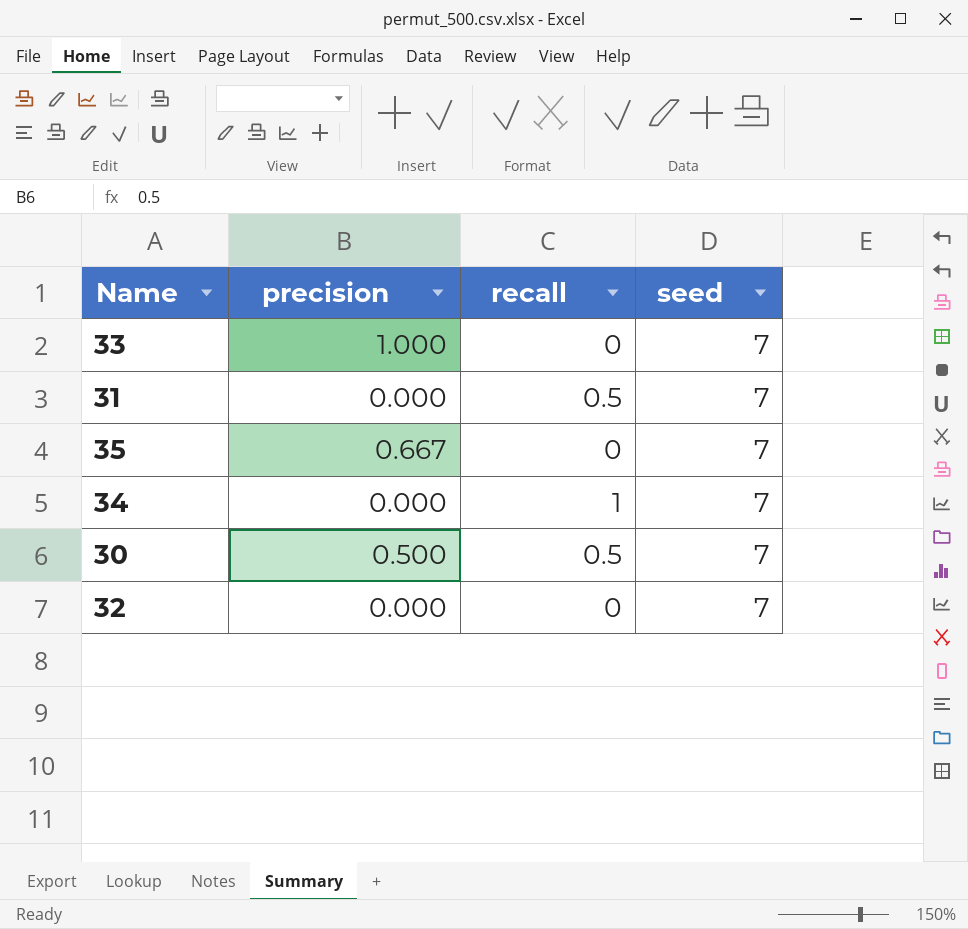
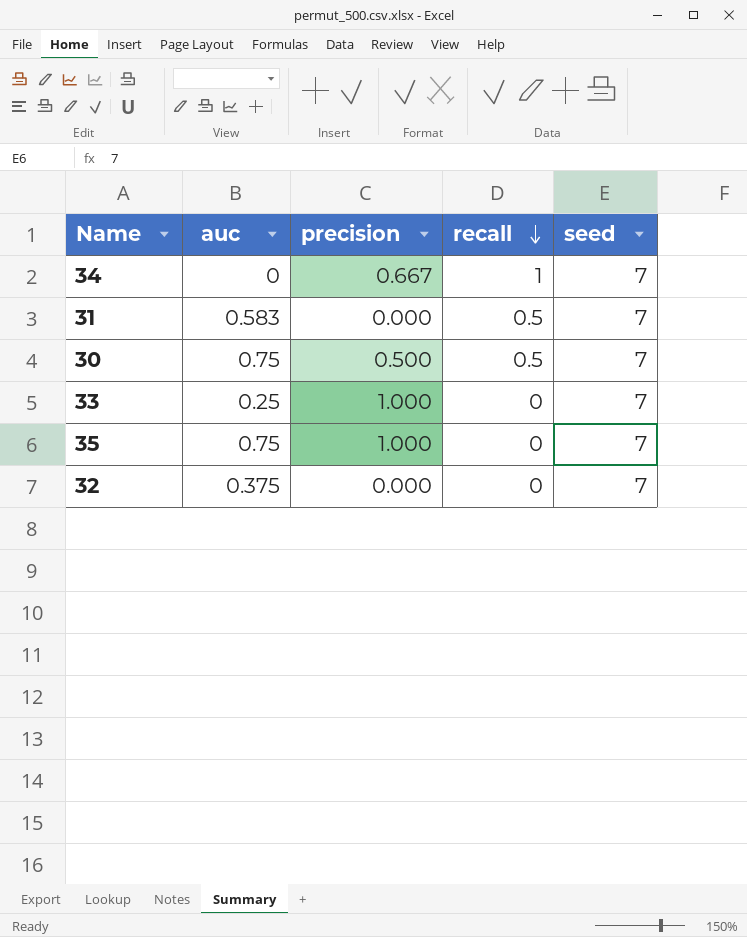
row order: none -> recall descending
column auc | position: none -> 2
34 | precision: 0.000 -> 0.667
35 | precision: 0.667 -> 1.000

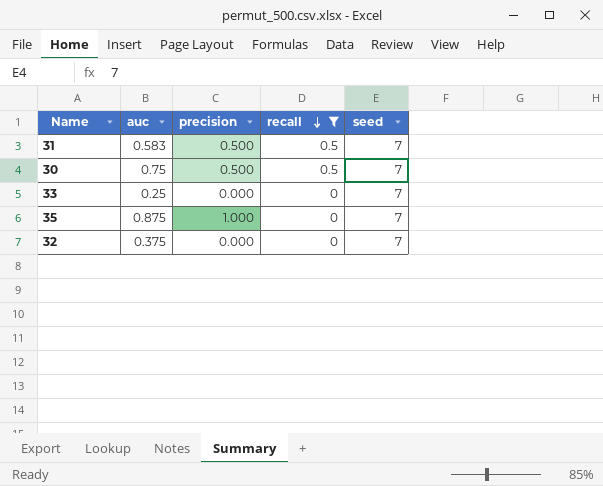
filter: none -> recall != 1
31 | precision: 0.000 -> 0.500
33 | precision: 1.000 -> 0.000
35 | auc: 0.75 -> 0.875

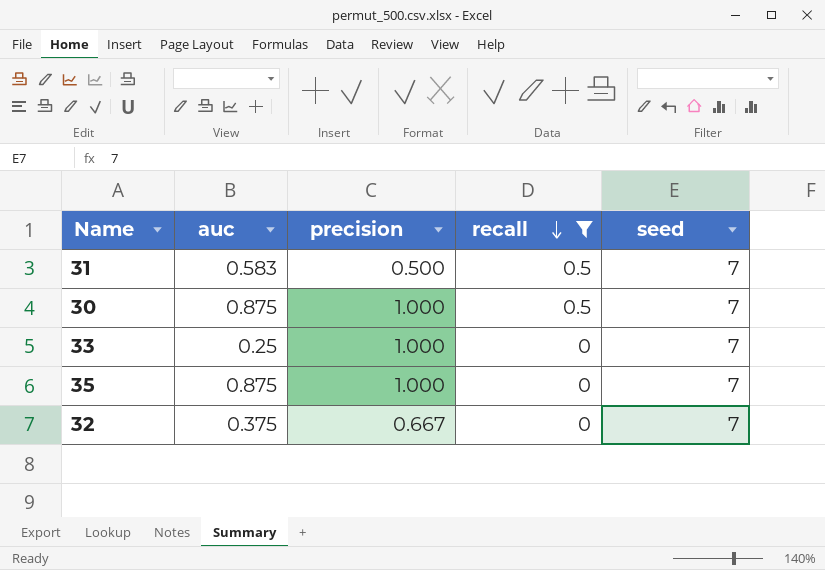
30 | auc: 0.75 -> 0.875
30 | precision: 0.500 -> 1.000
33 | precision: 0.000 -> 1.000
32 | precision: 0.000 -> 0.667

